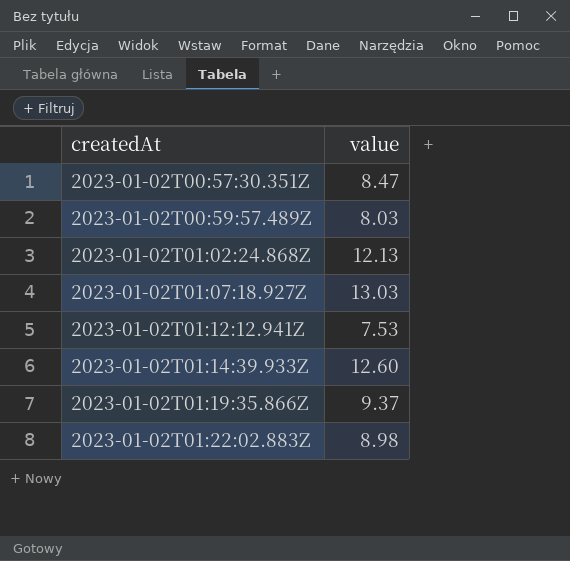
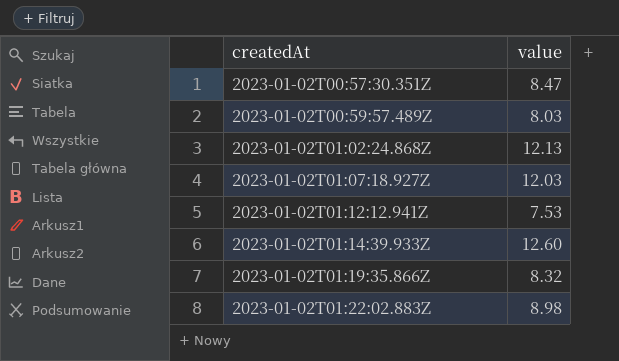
2023-01-02T01:07:18.927Z | value: 13.03 -> 12.03
2023-01-02T01:19:35.866Z | value: 9.37 -> 8.32

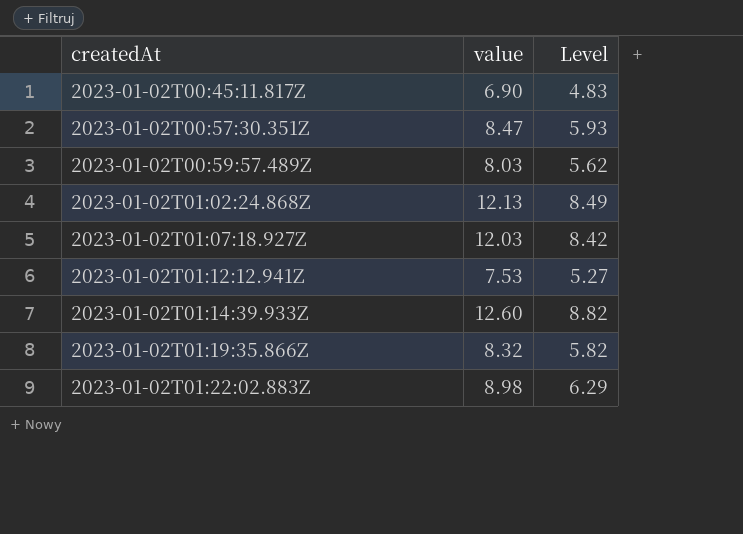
column Level | formula: none -> [value] * 0.7
row 2023-01-02T00:45:11.817Z: none -> 6.90 | 4.83

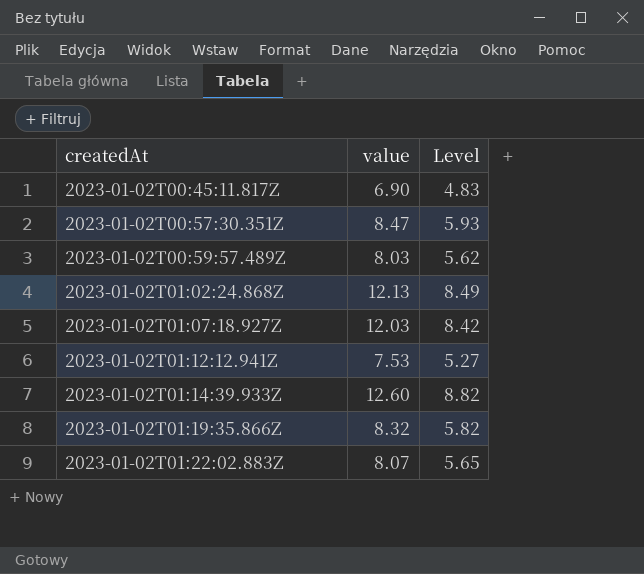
2023-01-02T01:22:02.883Z | value: 8.98 -> 8.07
2023-01-02T01:22:02.883Z | Level: 6.29 -> 5.65

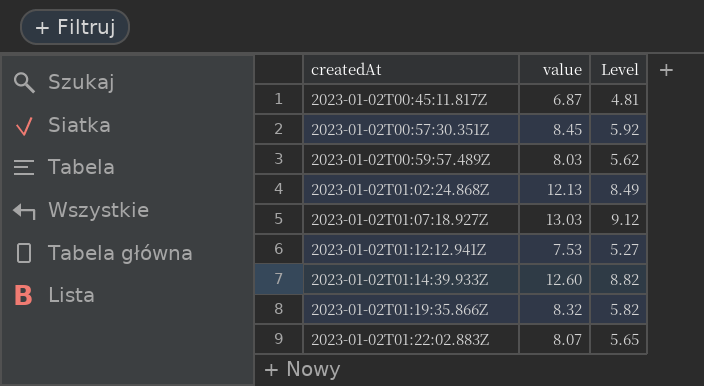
2023-01-02T00:45:11.817Z | value: 6.90 -> 6.87
2023-01-02T00:45:11.817Z | Level: 4.83 -> 4.81
2023-01-02T00:57:30.351Z | value: 8.47 -> 8.45
2023-01-02T00:57:30.351Z | Level: 5.93 -> 5.92
2023-01-02T01:07:18.927Z | value: 12.03 -> 13.03
2023-01-02T01:07:18.927Z | Level: 8.42 -> 9.12

